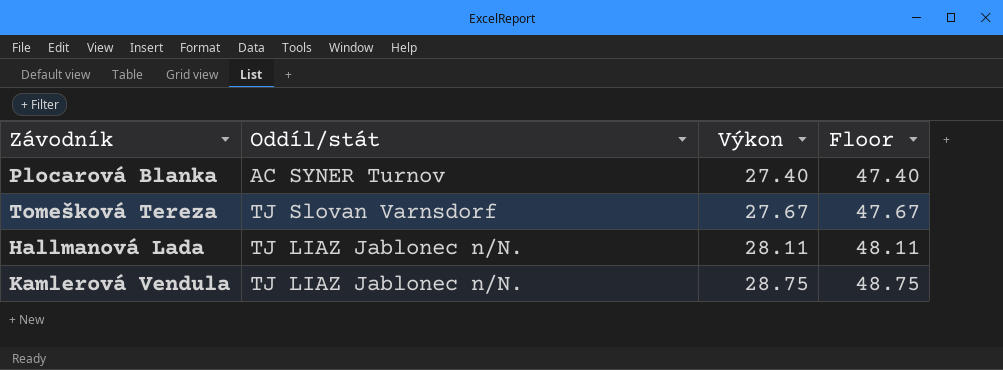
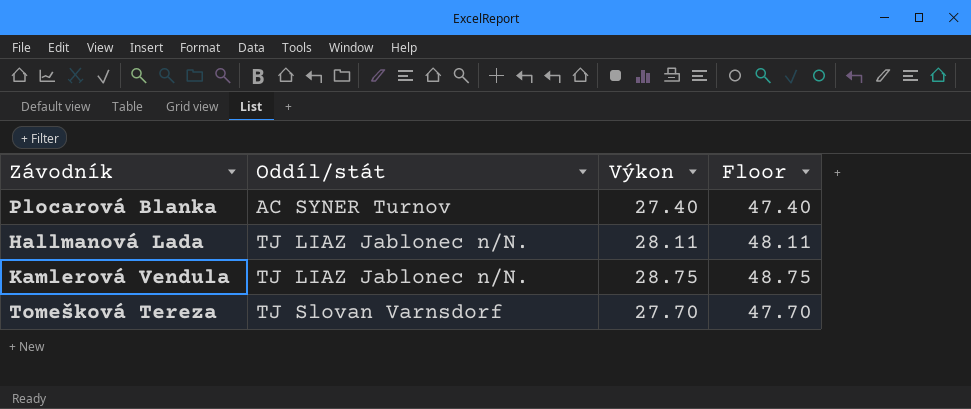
row order: Výkon ascending -> Oddíl/stát ascending
Tomešková Tereza | Výkon: 27.67 -> 27.70
Tomešková Tereza | Floor: 47.67 -> 47.70

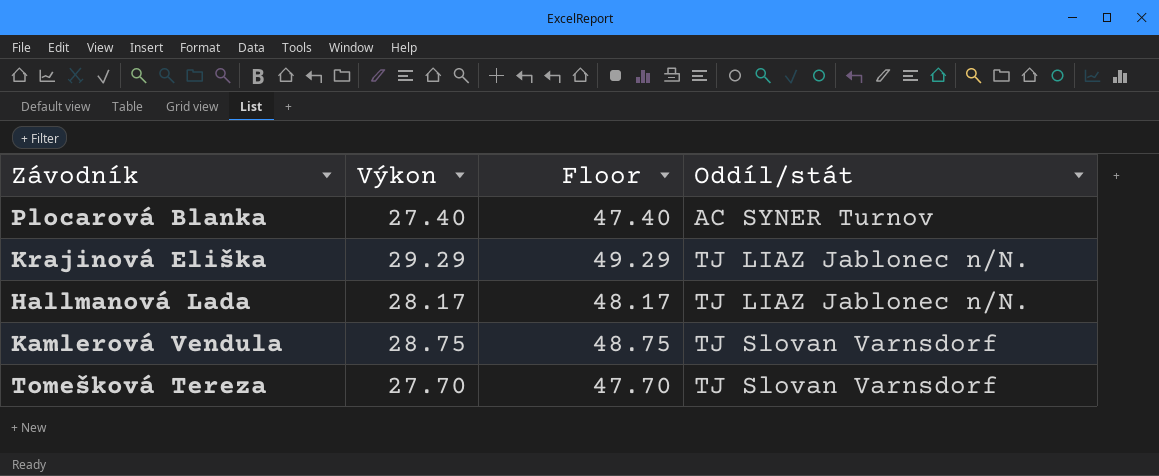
column Oddíl/stát | position: 2 -> 4
row Krajinová Eliška: none -> 29.29 | 49.29 | TJ LIAZ Jablonec n/N.
Hallmanová Lada | Výkon: 28.11 -> 28.17
Hallmanová Lada | Floor: 48.11 -> 48.17
Kamlerová Vendula | Oddíl/stát: TJ LIAZ Jablonec n/N. -> TJ Slovan Varnsdorf

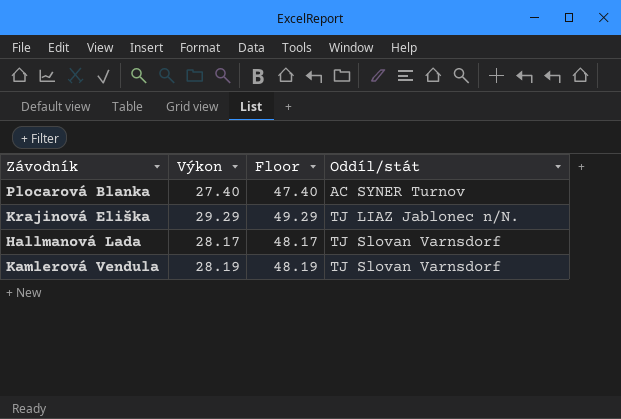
row Tomešková Tereza: 27.70 | 47.70 | TJ Slovan Varnsdorf -> none
Hallmanová Lada | Oddíl/stát: TJ LIAZ Jablonec n/N. -> TJ Slovan Varnsdorf
Kamlerová Vendula | Výkon: 28.75 -> 28.19
Kamlerová Vendula | Floor: 48.75 -> 48.19

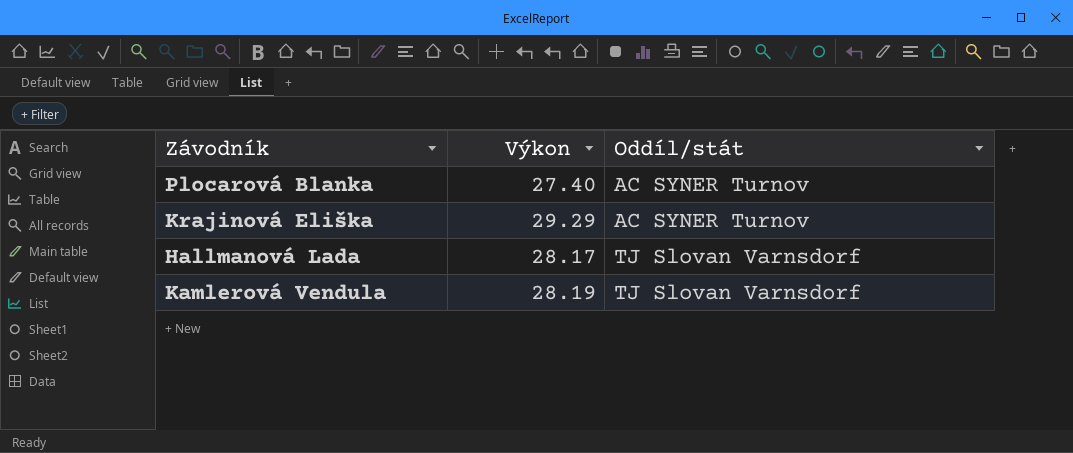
column Floor | formula: [Výkon] + 20 -> none
Krajinová Eliška | Oddíl/stát: TJ LIAZ Jablonec n/N. -> AC SYNER Turnov

